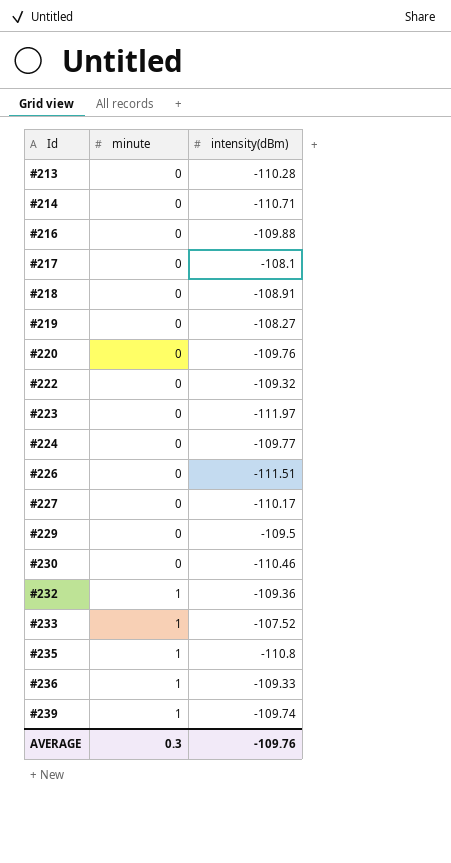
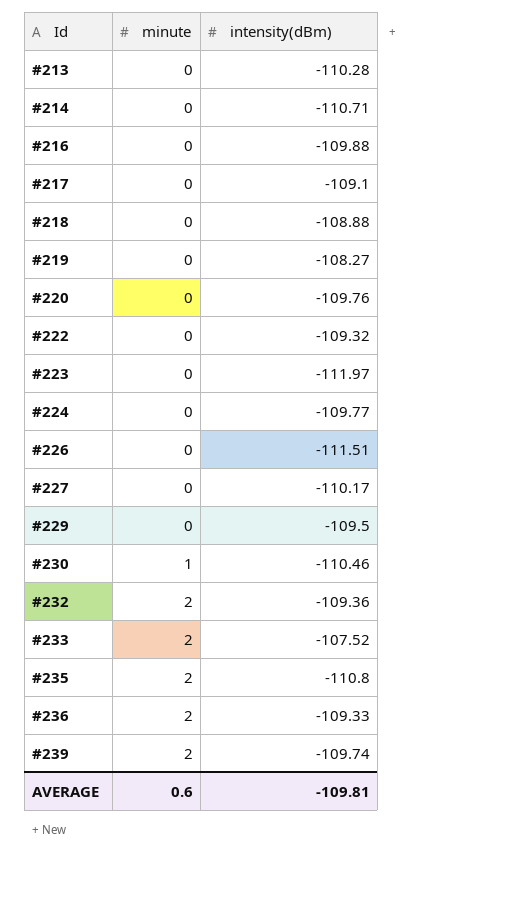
#217 | intensity(dBm): -108.1 -> -109.1
#218 | intensity(dBm): -108.91 -> -108.88
#230 | minute: 0 -> 1
#232 | minute: 1 -> 2
#233 | minute: 1 -> 2
#235 | minute: 1 -> 2
#236 | minute: 1 -> 2
#239 | minute: 1 -> 2
AVERAGE | minute: 0.3 -> 0.6
AVERAGE | intensity(dBm): -109.76 -> -109.81

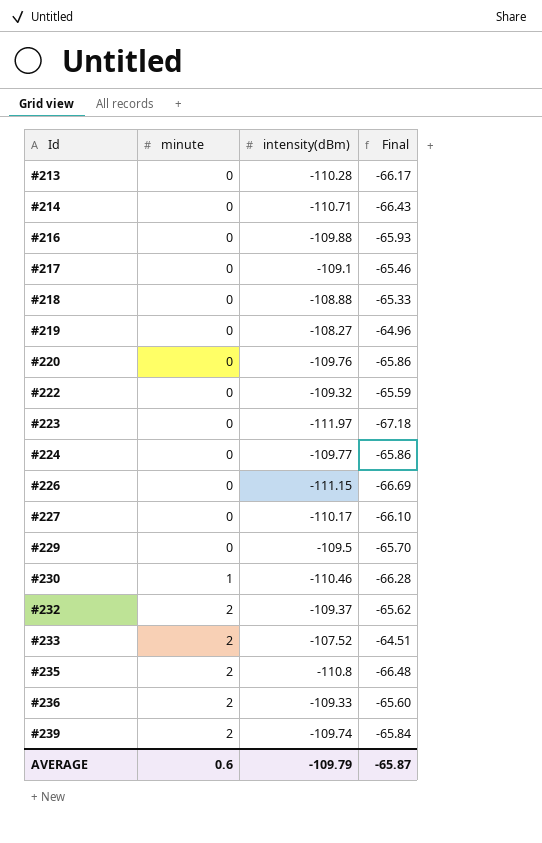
column Final | formula: none -> [intensity(dBm)] * 0.6
#226 | intensity(dBm): -111.51 -> -111.15
#232 | intensity(dBm): -109.36 -> -109.37
AVERAGE | intensity(dBm): -109.81 -> -109.79

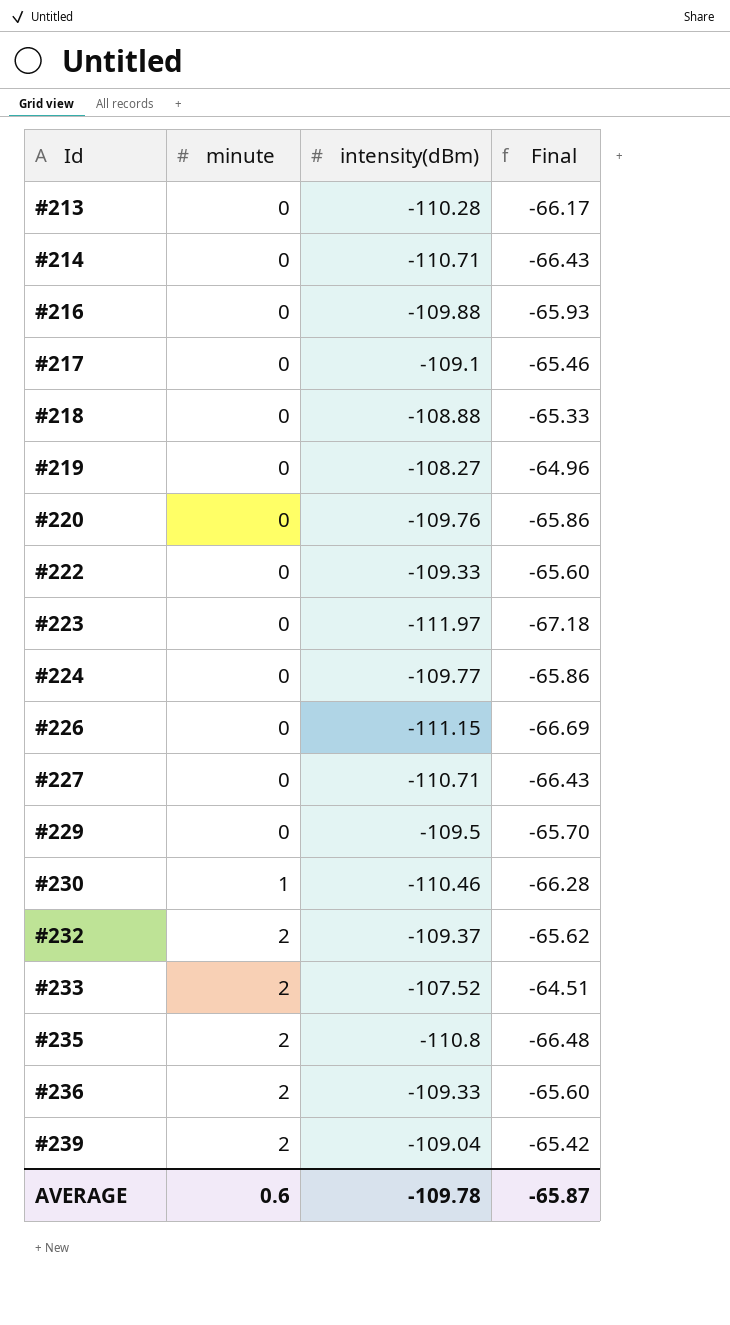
#222 | intensity(dBm): -109.32 -> -109.33
#222 | Final: -65.59 -> -65.60
#227 | intensity(dBm): -110.17 -> -110.71
#227 | Final: -66.10 -> -66.43
#239 | intensity(dBm): -109.74 -> -109.04
#239 | Final: -65.84 -> -65.42
AVERAGE | intensity(dBm): -109.79 -> -109.78

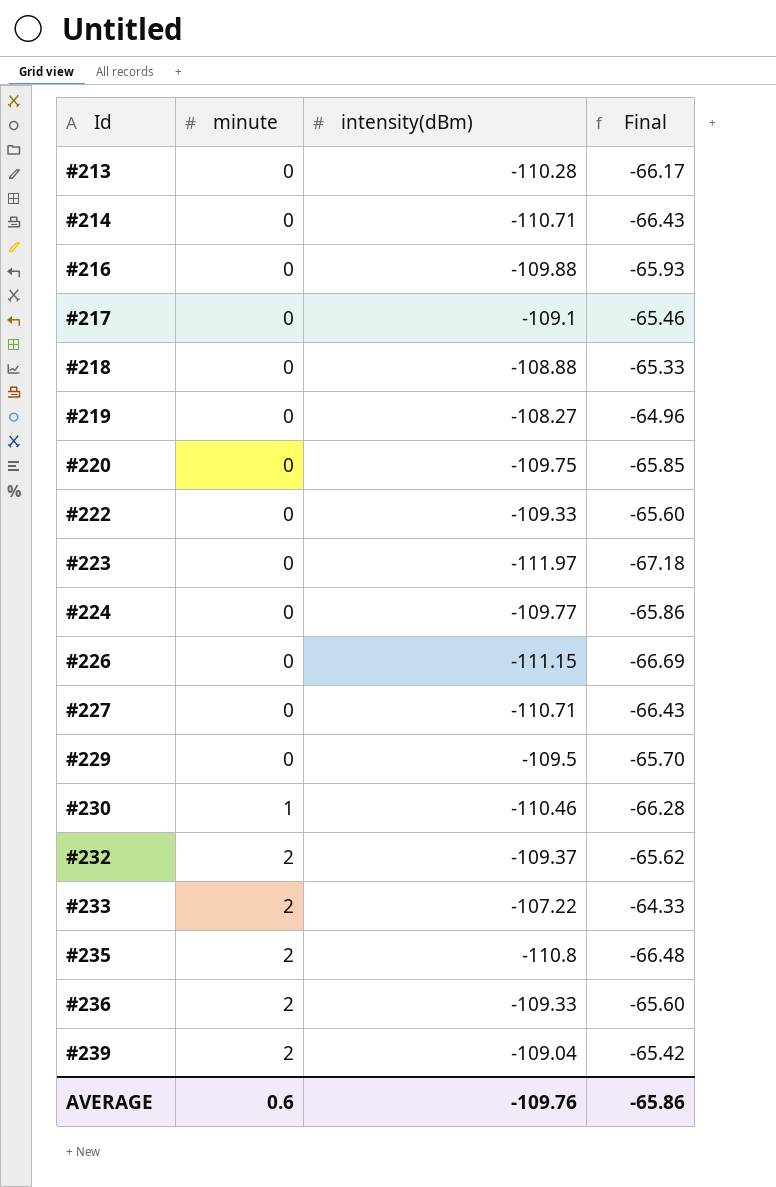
#220 | intensity(dBm): -109.76 -> -109.75
#220 | Final: -65.86 -> -65.85
#233 | intensity(dBm): -107.52 -> -107.22
#233 | Final: -64.51 -> -64.33
AVERAGE | intensity(dBm): -109.78 -> -109.76
AVERAGE | Final: -65.87 -> -65.86

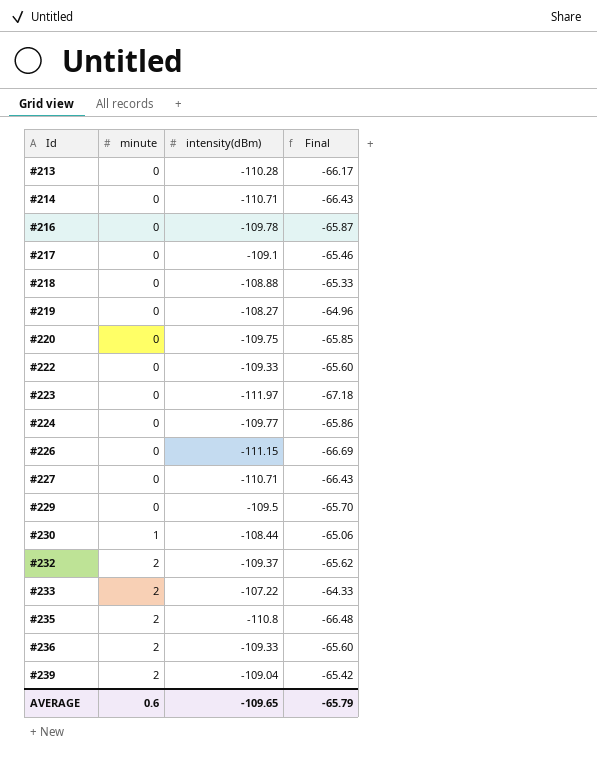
#216 | intensity(dBm): -109.88 -> -109.78
#216 | Final: -65.93 -> -65.87
#230 | intensity(dBm): -110.46 -> -108.44
#230 | Final: -66.28 -> -65.06
AVERAGE | intensity(dBm): -109.76 -> -109.65
AVERAGE | Final: -65.86 -> -65.79

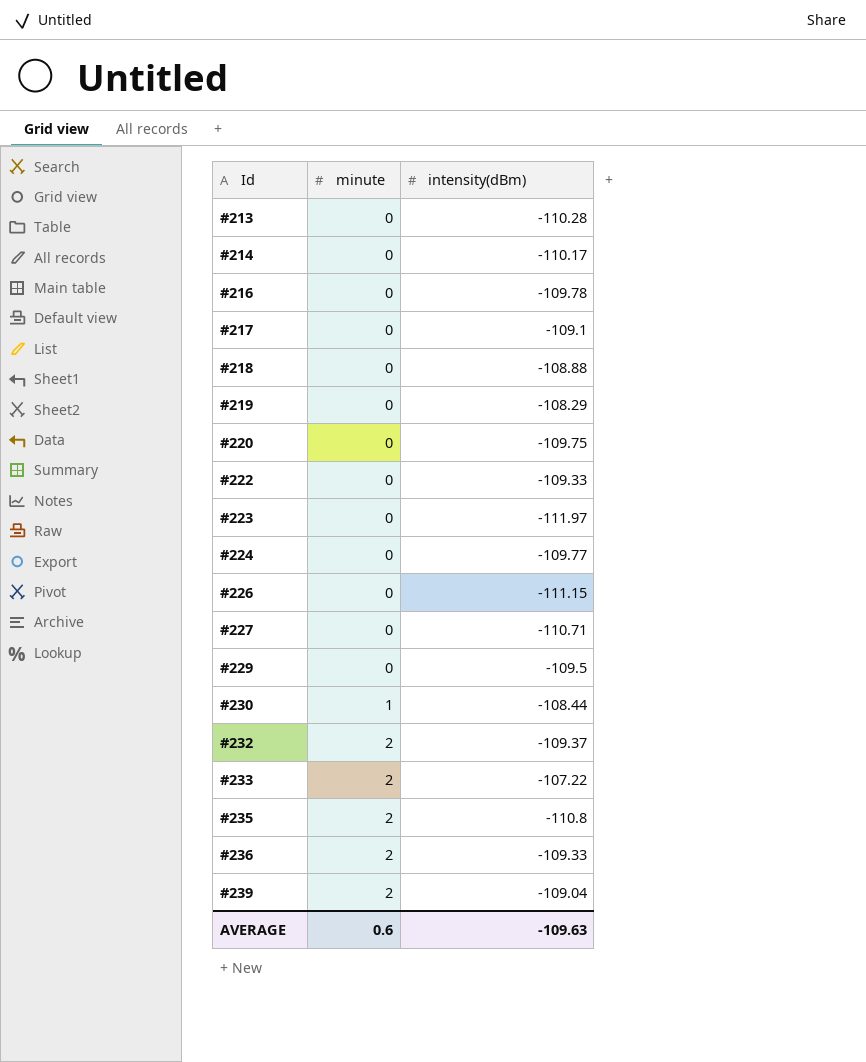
column Final | formula: [intensity(dBm)] * 0.6 -> none
#214 | intensity(dBm): -110.71 -> -110.17
#219 | intensity(dBm): -108.27 -> -108.29
AVERAGE | intensity(dBm): -109.65 -> -109.63

